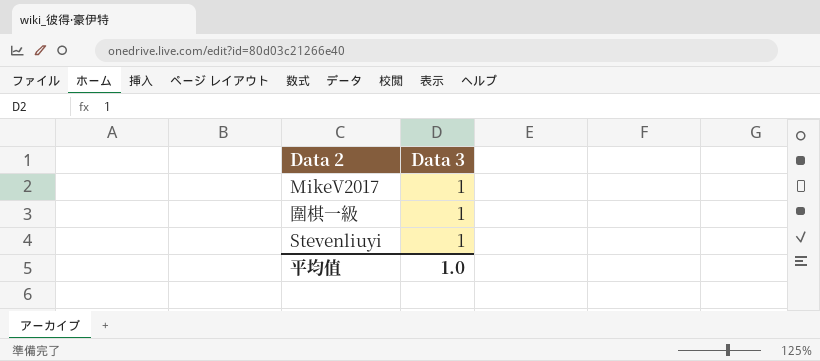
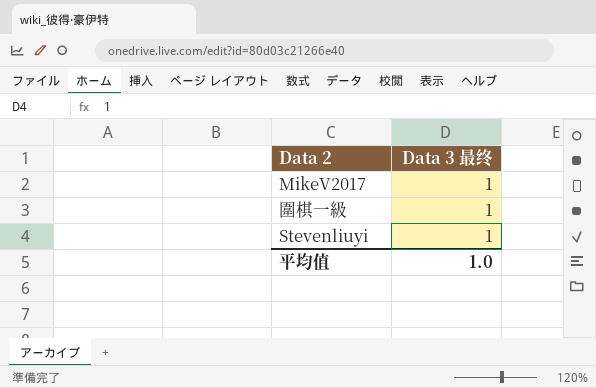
column name: Data 3 -> Data 3 最终

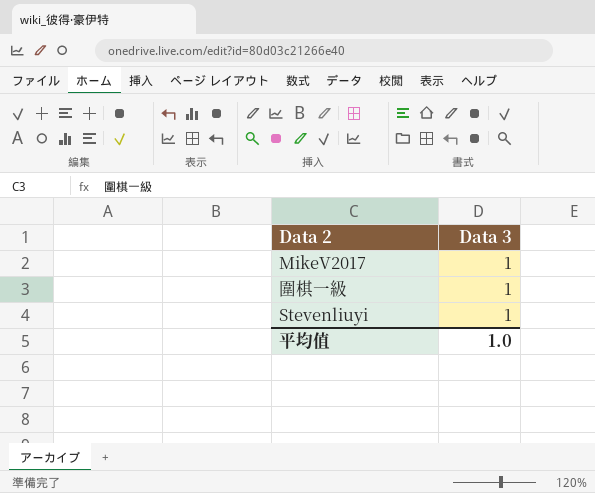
column name: Data 3 最终 -> Data 3

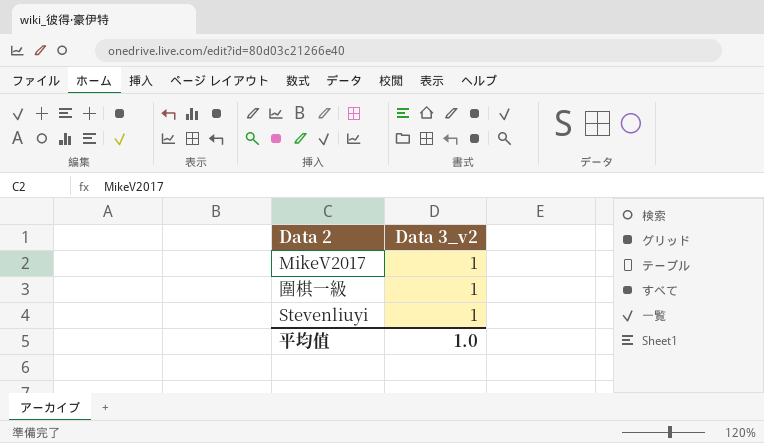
column name: Data 3 -> Data 3_v2

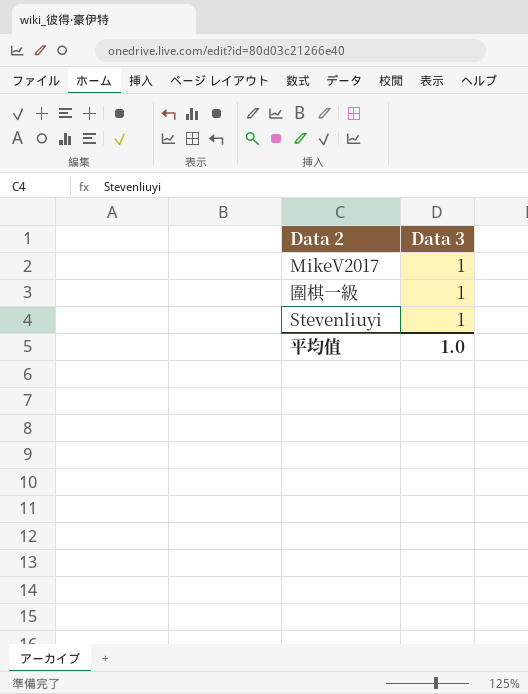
column name: Data 3_v2 -> Data 3

